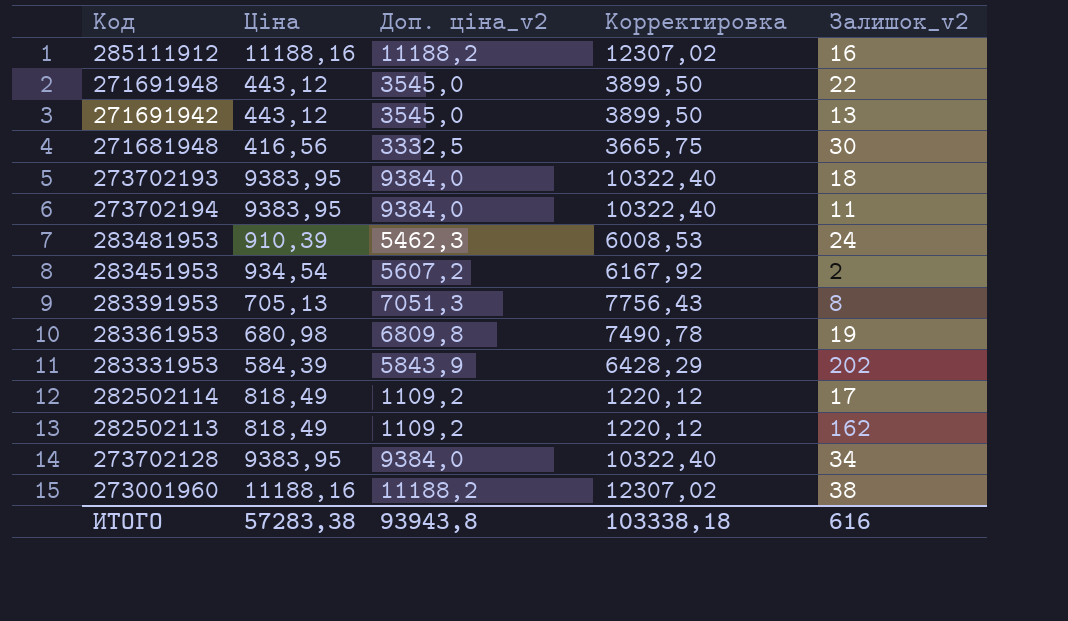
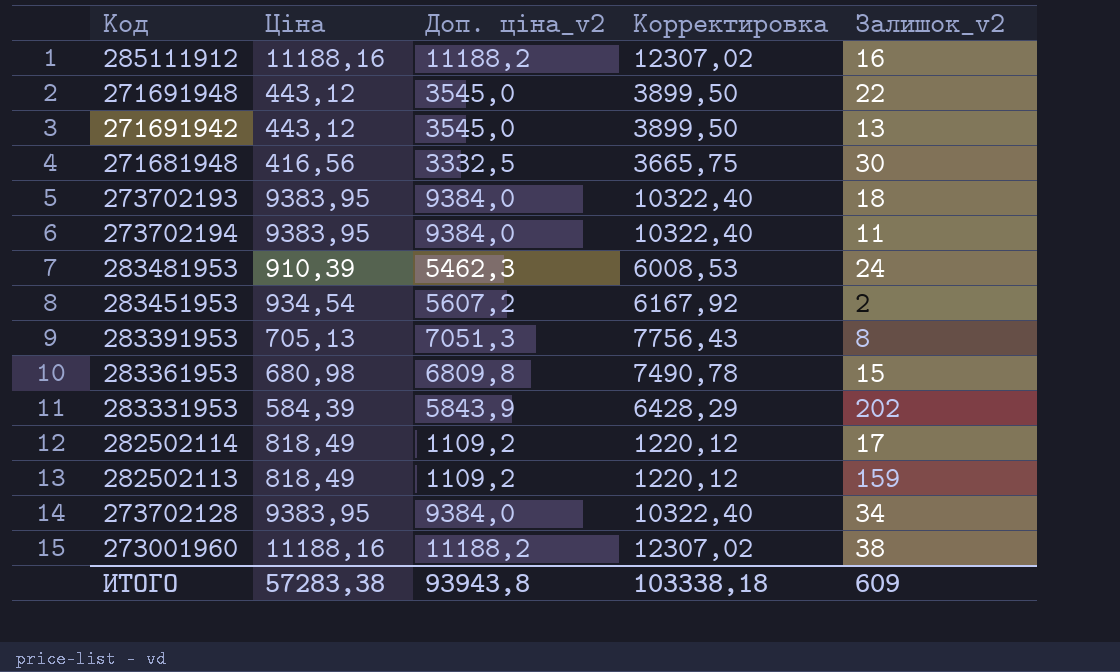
283361953 | Залишок_v2: 19 -> 15
282502113 | Залишок_v2: 162 -> 159
ИТОГО | Залишок_v2: 616 -> 609

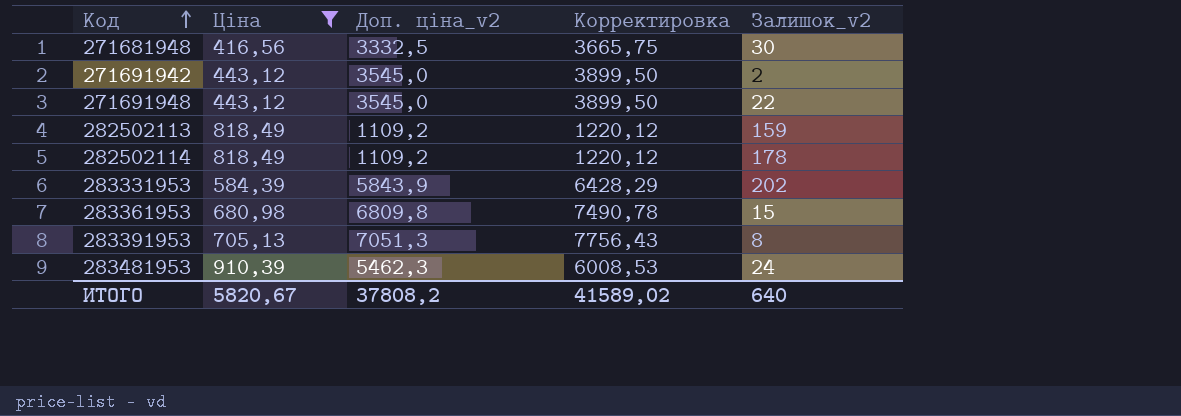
filter: none -> Ціна <= 910,39
row order: none -> Код ascending
271691942 | Залишок_v2: 13 -> 2
282502114 | Залишок_v2: 17 -> 178
ИТОГО | Ціна: 57283,38 -> 5820,67
ИТОГО | Доп. ціна_v2: 93943,8 -> 37808,2
ИТОГО | Корректировка: 103338,18 -> 41589,02
ИТОГО | Залишок_v2: 609 -> 640

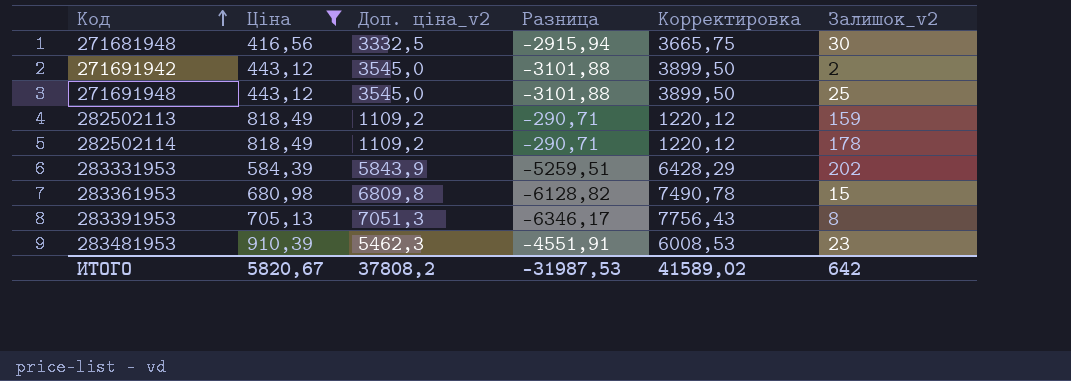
column Разница | formula: none -> [Ціна] - [Доп. ціна_v2]
271691948 | Залишок_v2: 22 -> 25
283481953 | Залишок_v2: 24 -> 23
ИТОГО | Залишок_v2: 640 -> 642

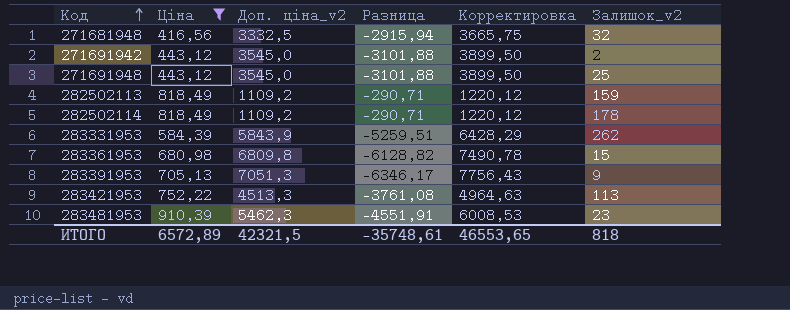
271681948 | Залишок_v2: 30 -> 32
283331953 | Залишок_v2: 202 -> 262
283391953 | Залишок_v2: 8 -> 9
row 283421953: none -> 752,22 | 4513,3 | -3761,08 | 4964,63 | 113
ИТОГО | Ціна: 5820,67 -> 6572,89
ИТОГО | Доп. ціна_v2: 37808,2 -> 42321,5
ИТОГО | Разница: -31987,53 -> -35748,61
ИТОГО | Корректировка: 41589,02 -> 46553,65
ИТОГО | Залишок_v2: 642 -> 818

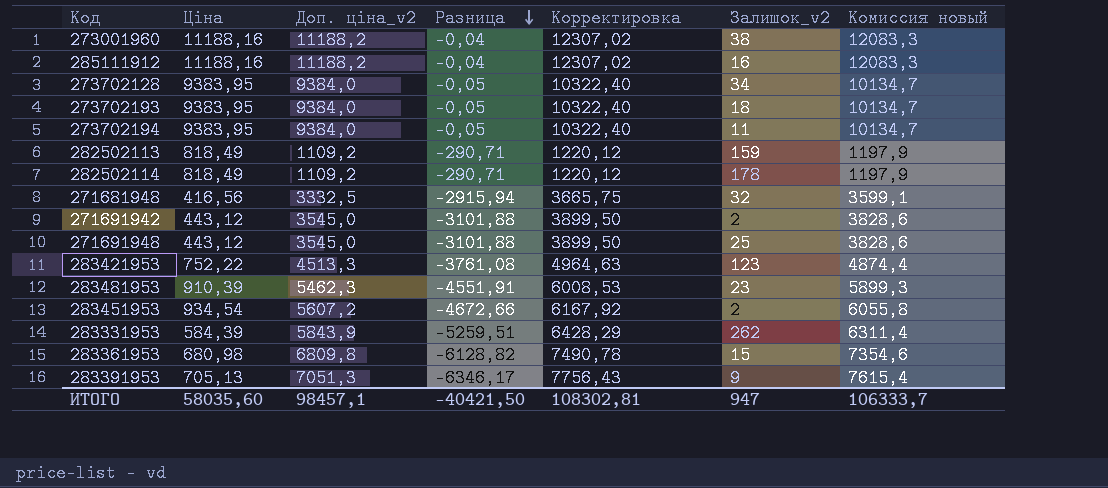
filter: Ціна <= 910,39 -> none
row order: Код ascending -> Разница descending
column Комиссия новый | formula: none -> [Доп. ціна_v2] * 1,08
283421953 | Залишок_v2: 113 -> 123
ИТОГО | Ціна: 6572,89 -> 58035,60
ИТОГО | Доп. ціна_v2: 42321,5 -> 98457,1
ИТОГО | Разница: -35748,61 -> -40421,50
ИТОГО | Корректировка: 46553,65 -> 108302,81
ИТОГО | Залишок_v2: 818 -> 947

